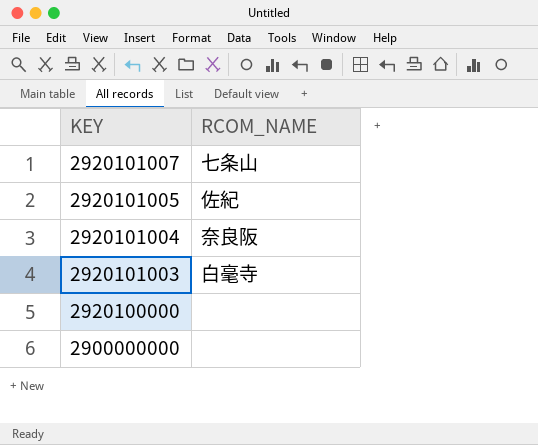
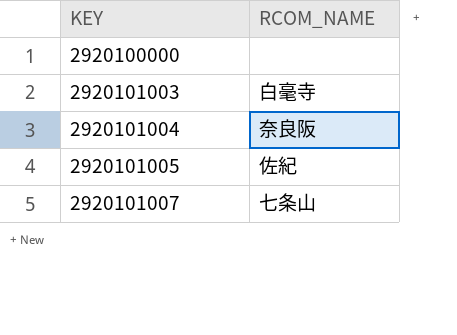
row order: KEY descending -> KEY ascending
row 2900000000: none -> none

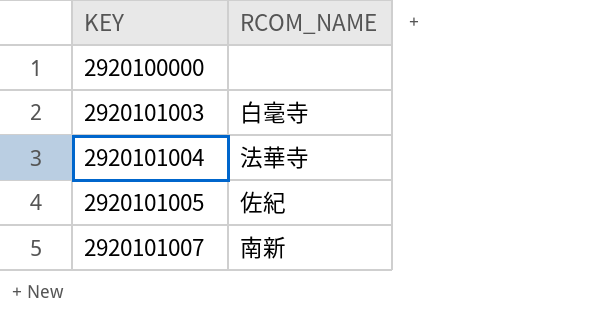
2920101004 | RCOM_NAME: 奈良阪 -> 法華寺
2920101007 | RCOM_NAME: 七条山 -> 南新

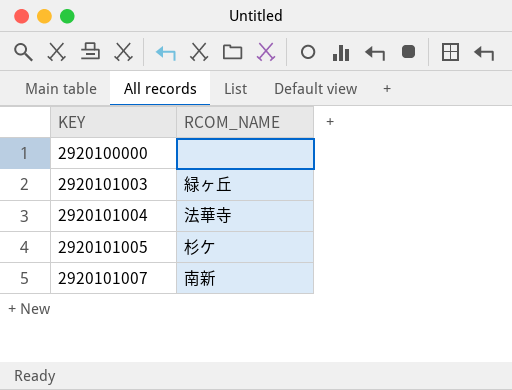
2920101003 | RCOM_NAME: 白毫寺 -> 緑ヶ丘
2920101005 | RCOM_NAME: 佐紀 -> 杉ケ

